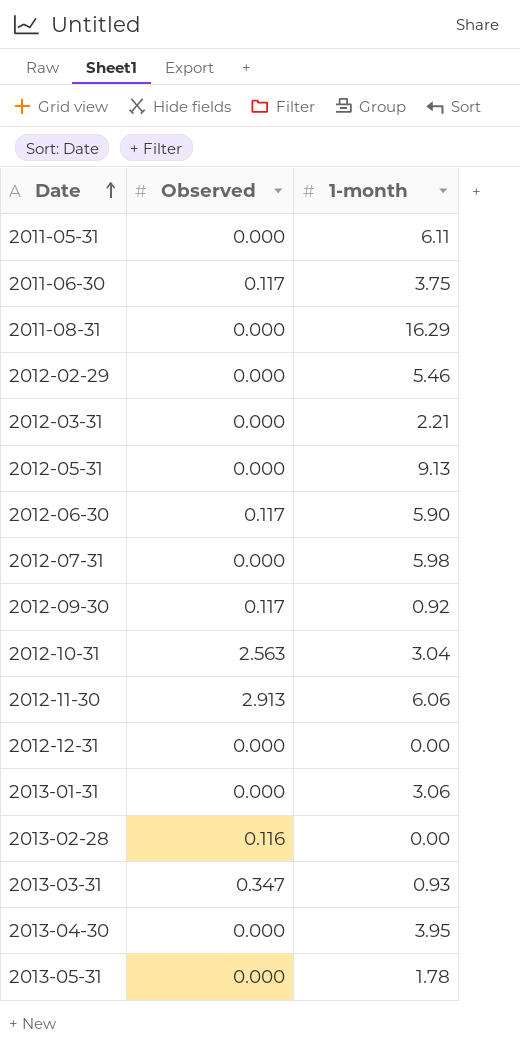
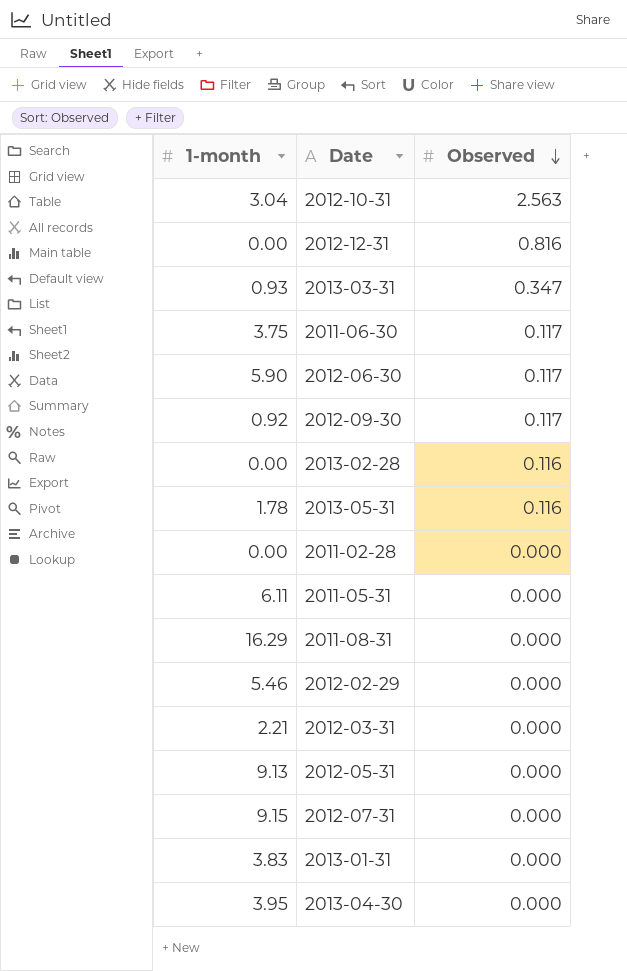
row order: Date ascending -> Observed descending
column 1-month | position: 3 -> 1
row 2012-11-30: 2.913 | 6.06 -> none
2012-12-31 | Observed: 0.000 -> 0.816
2013-05-31 | Observed: 0.000 -> 0.116
row 2011-02-28: none -> 0.00 | 0.000
2012-07-31 | 1-month: 5.98 -> 9.15
2013-01-31 | 1-month: 3.06 -> 3.83

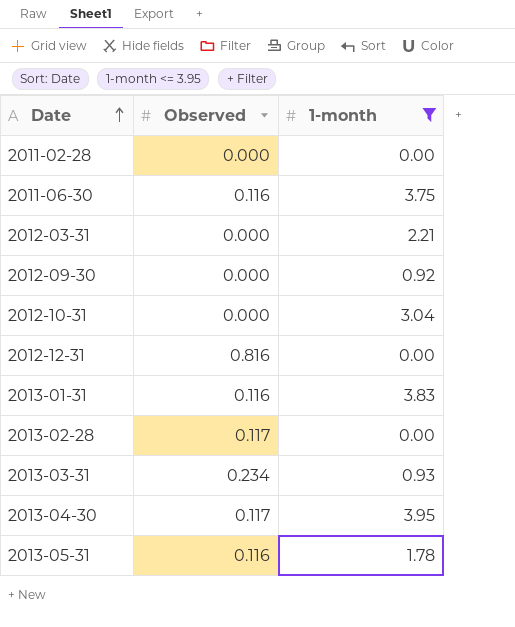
filter: none -> 1-month <= 3.95
row order: Observed descending -> Date ascending
column 1-month | position: 1 -> 3
2011-06-30 | Observed: 0.117 -> 0.116
2012-09-30 | Observed: 0.117 -> 0.000
2012-10-31 | Observed: 2.563 -> 0.000
2013-01-31 | Observed: 0.000 -> 0.116
2013-02-28 | Observed: 0.116 -> 0.117
2013-03-31 | Observed: 0.347 -> 0.234
2013-04-30 | Observed: 0.000 -> 0.117

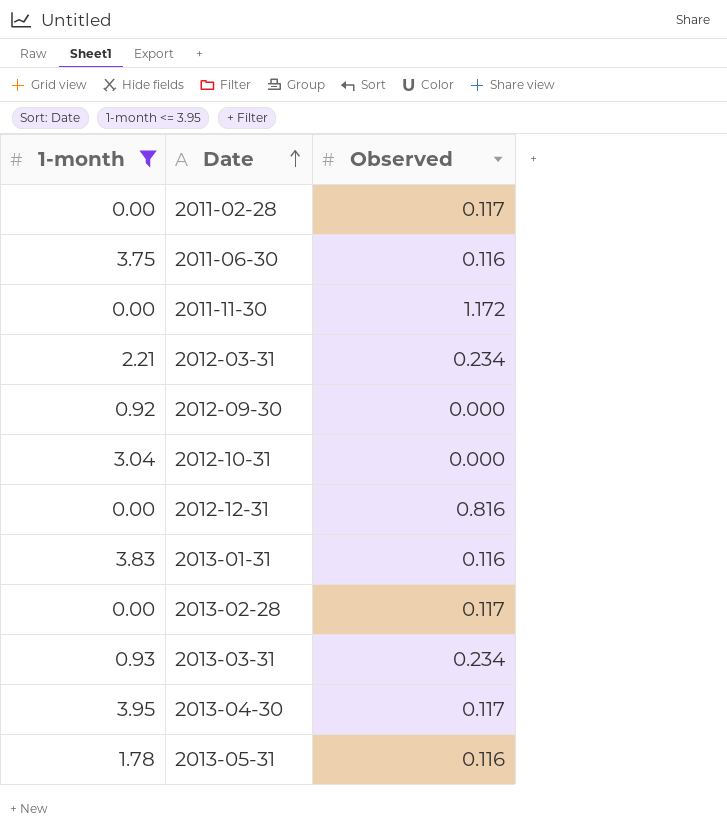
column 1-month | position: 3 -> 1
2011-02-28 | Observed: 0.000 -> 0.117
row 2011-11-30: none -> 0.00 | 1.172
2012-03-31 | Observed: 0.000 -> 0.234

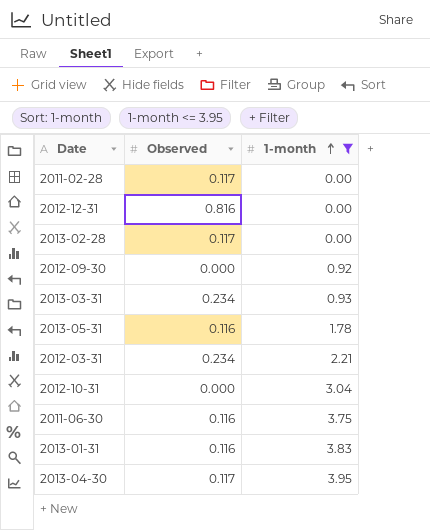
row order: Date ascending -> 1-month ascending
column 1-month | position: 1 -> 3
row 2011-11-30: 0.00 | 1.172 -> none

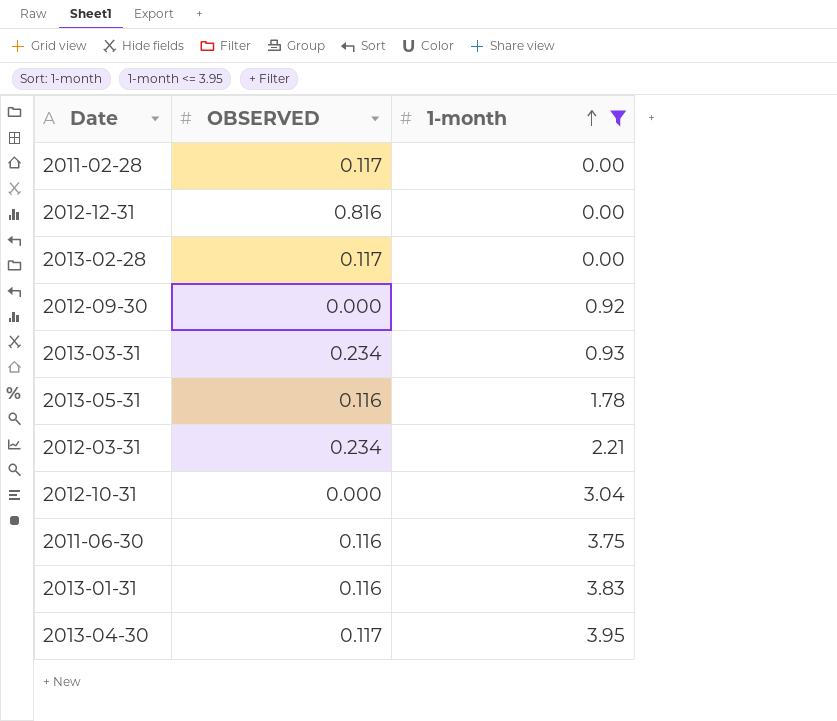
column name: Observed -> OBSERVED

